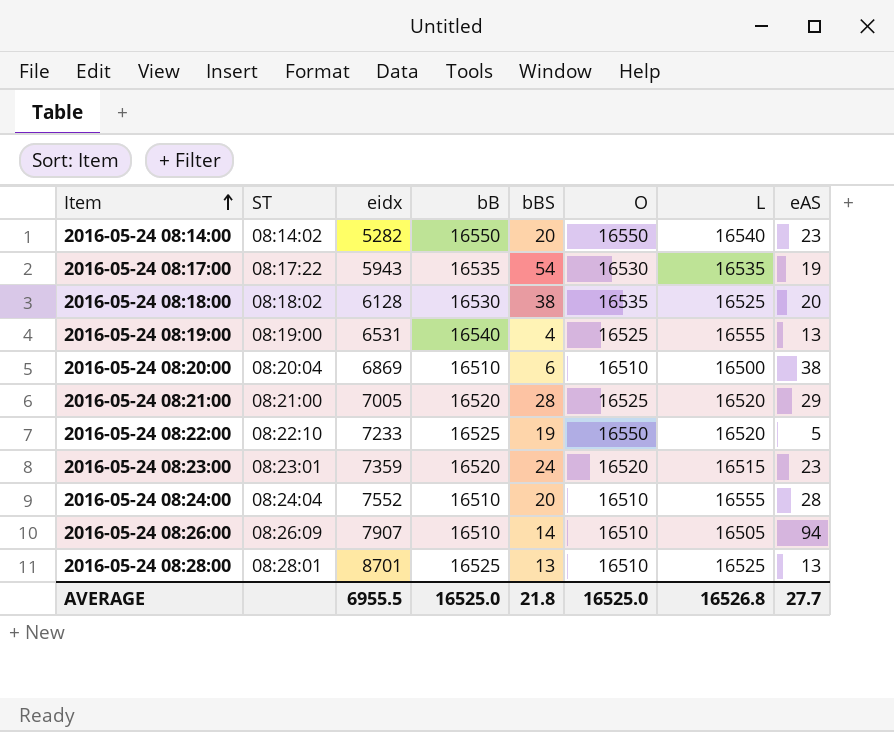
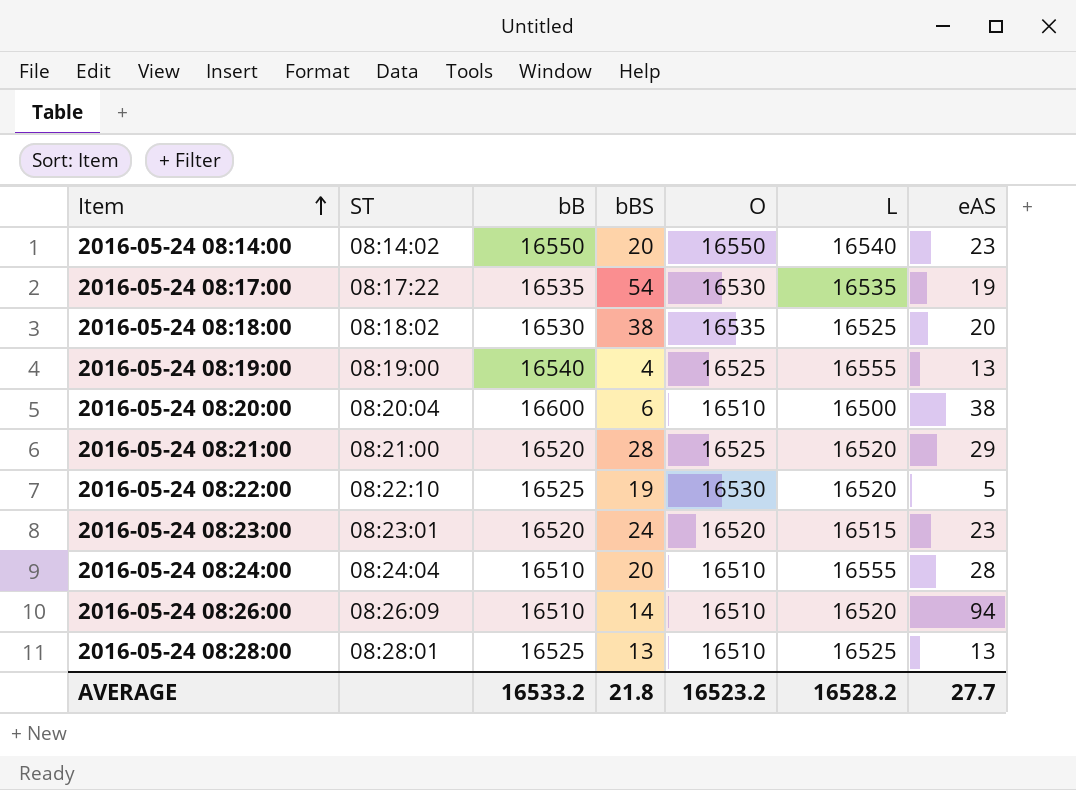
column eidx | position: 3 -> none
2016-05-24 08:20:00 | bB: 16510 -> 16600
2016-05-24 08:22:00 | O: 16550 -> 16530
2016-05-24 08:26:00 | L: 16505 -> 16520
AVERAGE | bB: 16525.0 -> 16533.2
AVERAGE | O: 16525.0 -> 16523.2
AVERAGE | L: 16526.8 -> 16528.2

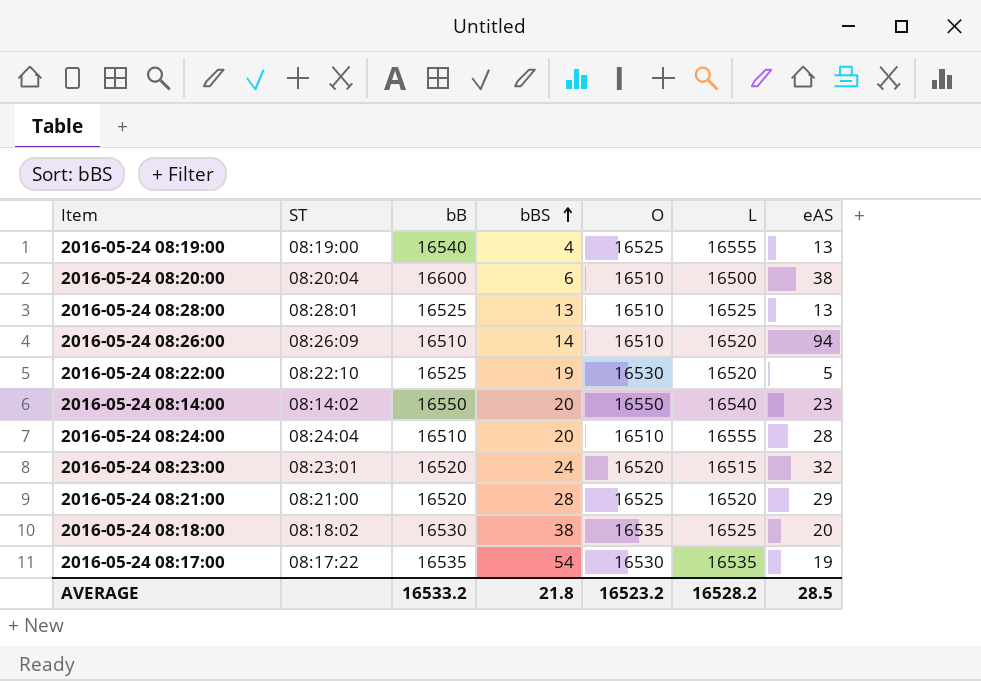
row order: Item ascending -> bBS ascending
2016-05-24 08:23:00 | eAS: 23 -> 32
AVERAGE | eAS: 27.7 -> 28.5

